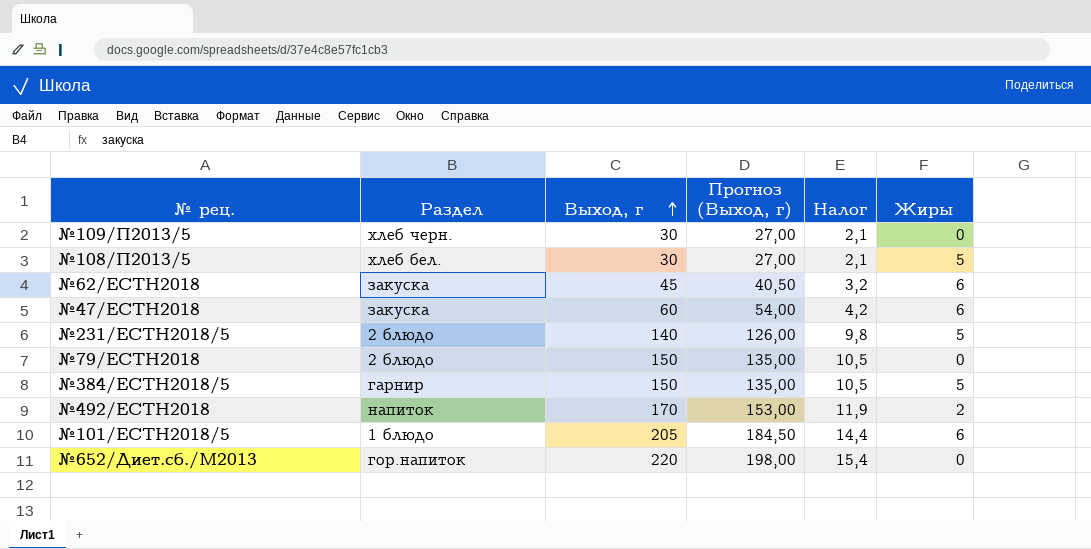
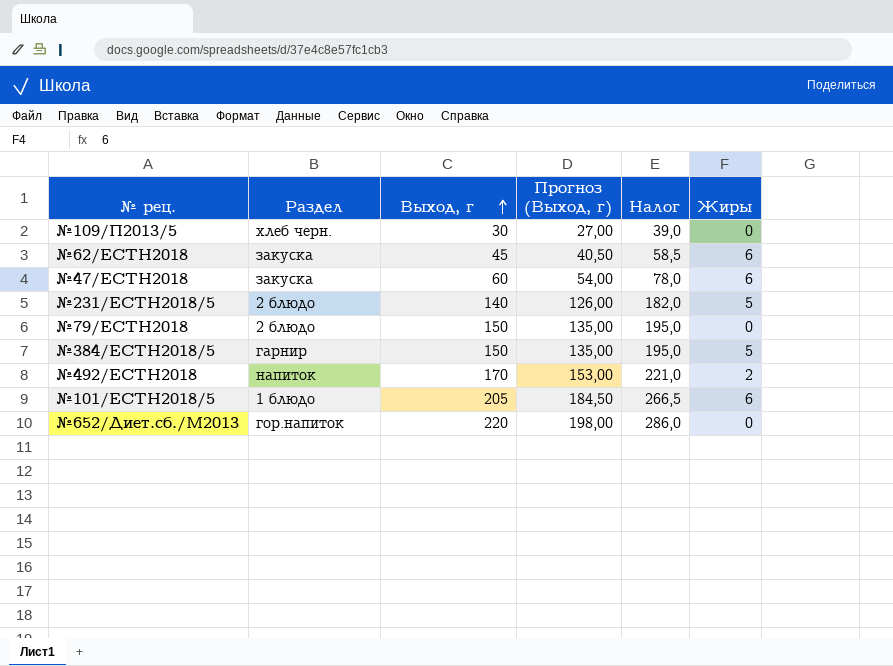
column Налог | formula: [Выход, г] * 0,07 -> [Выход, г] * 1,3
row №108/П2013/5: хлеб бел. | 30 | 27,00 | 2,1 | 5 -> none

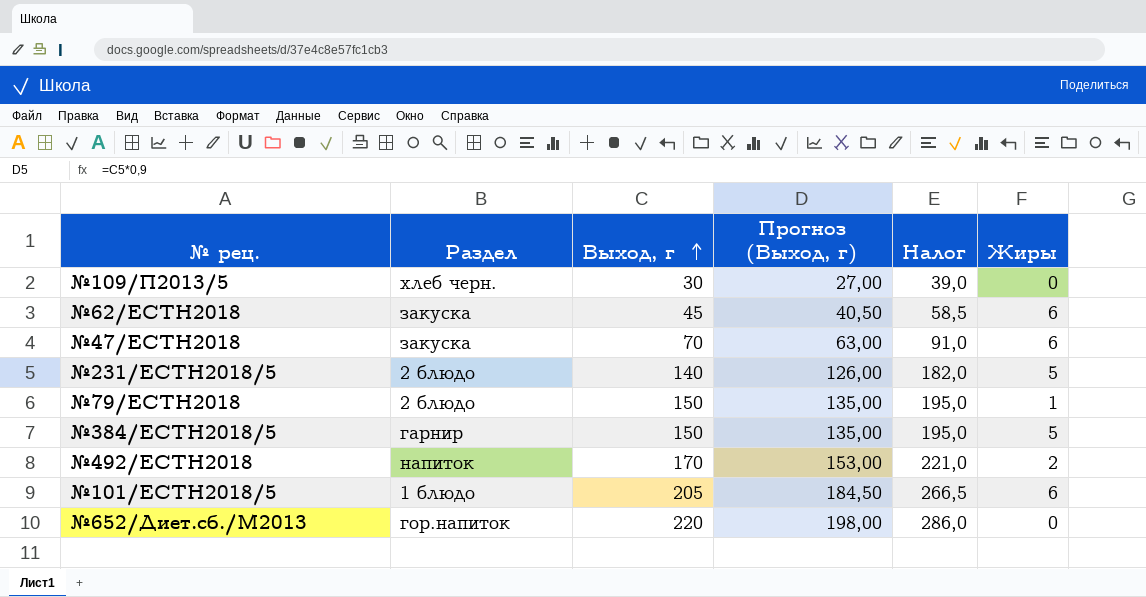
№47/ЕСТН2018 | Выход, г: 60 -> 70
№47/ЕСТН2018 | Прогноз (Выход, г): 54,00 -> 63,00
№47/ЕСТН2018 | Налог: 78,0 -> 91,0
№79/ЕСТН2018 | Жиры: 0 -> 1

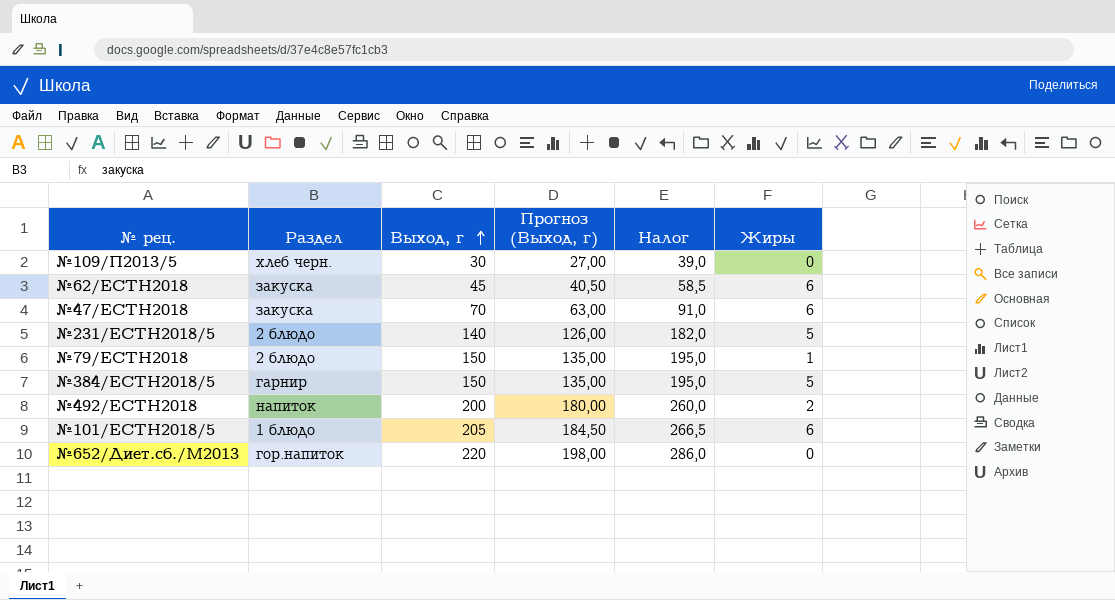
№492/ЕСТН2018 | Выход, г: 170 -> 200
№492/ЕСТН2018 | Прогноз (Выход, г): 153,00 -> 180,00
№492/ЕСТН2018 | Налог: 221,0 -> 260,0

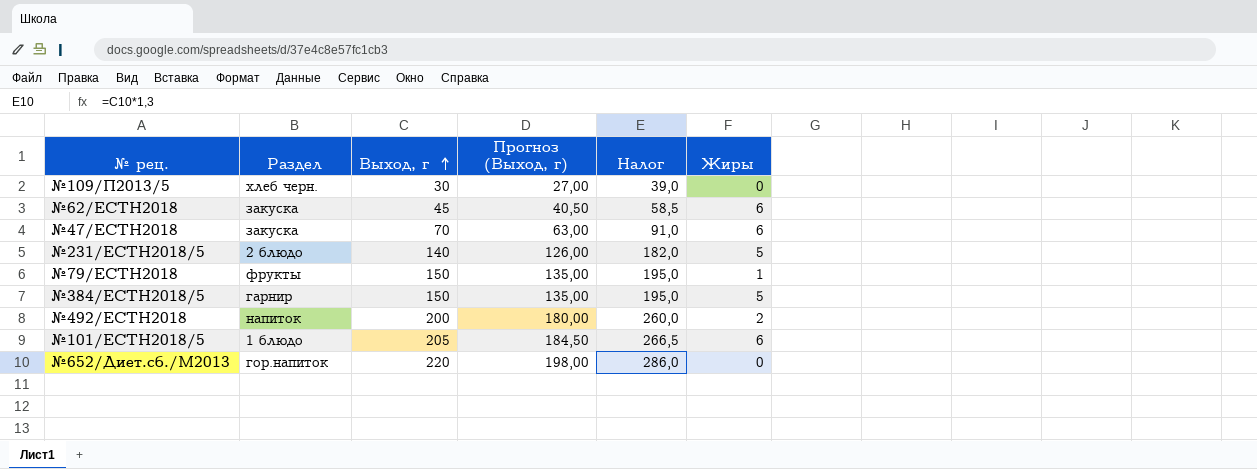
№79/ЕСТН2018 | Раздел: 2 блюдо -> фрукты

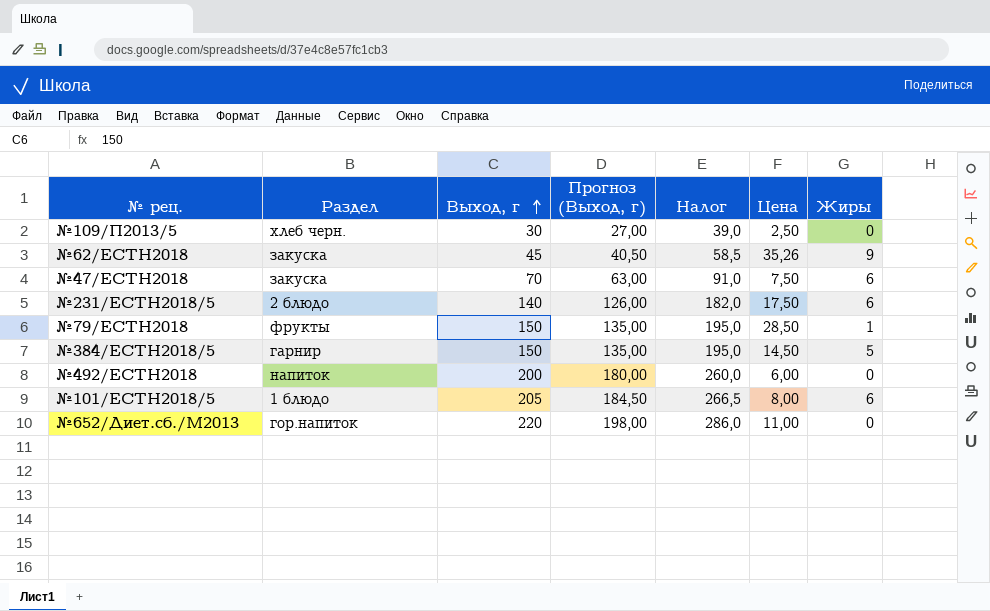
column Цена | position: none -> 6
№62/ЕСТН2018 | Жиры: 6 -> 9
№231/ЕСТН2018/5 | Жиры: 5 -> 6
№492/ЕСТН2018 | Жиры: 2 -> 0

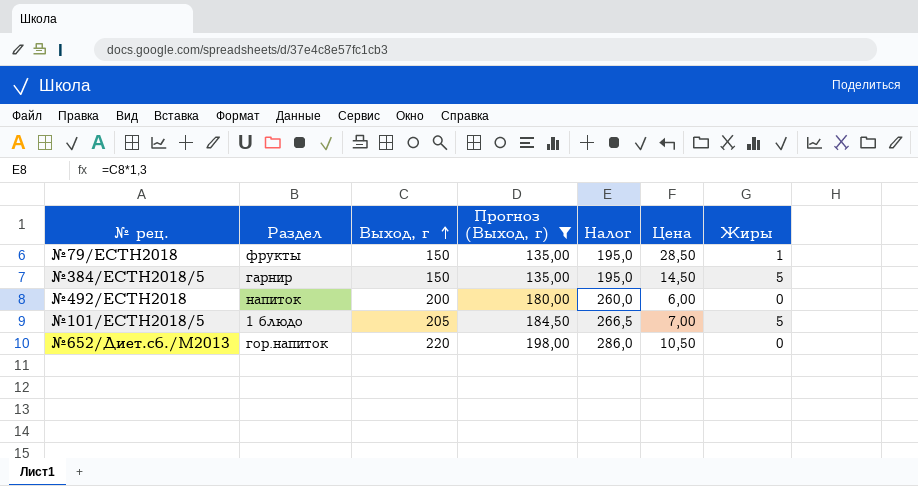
filter: none -> Прогноз (Выход, г) >= 135,00
№101/ЕСТН2018/5 | Цена: 8,00 -> 7,00
№101/ЕСТН2018/5 | Жиры: 6 -> 5
№652/Диет.сб./М2013 | Цена: 11,00 -> 10,50

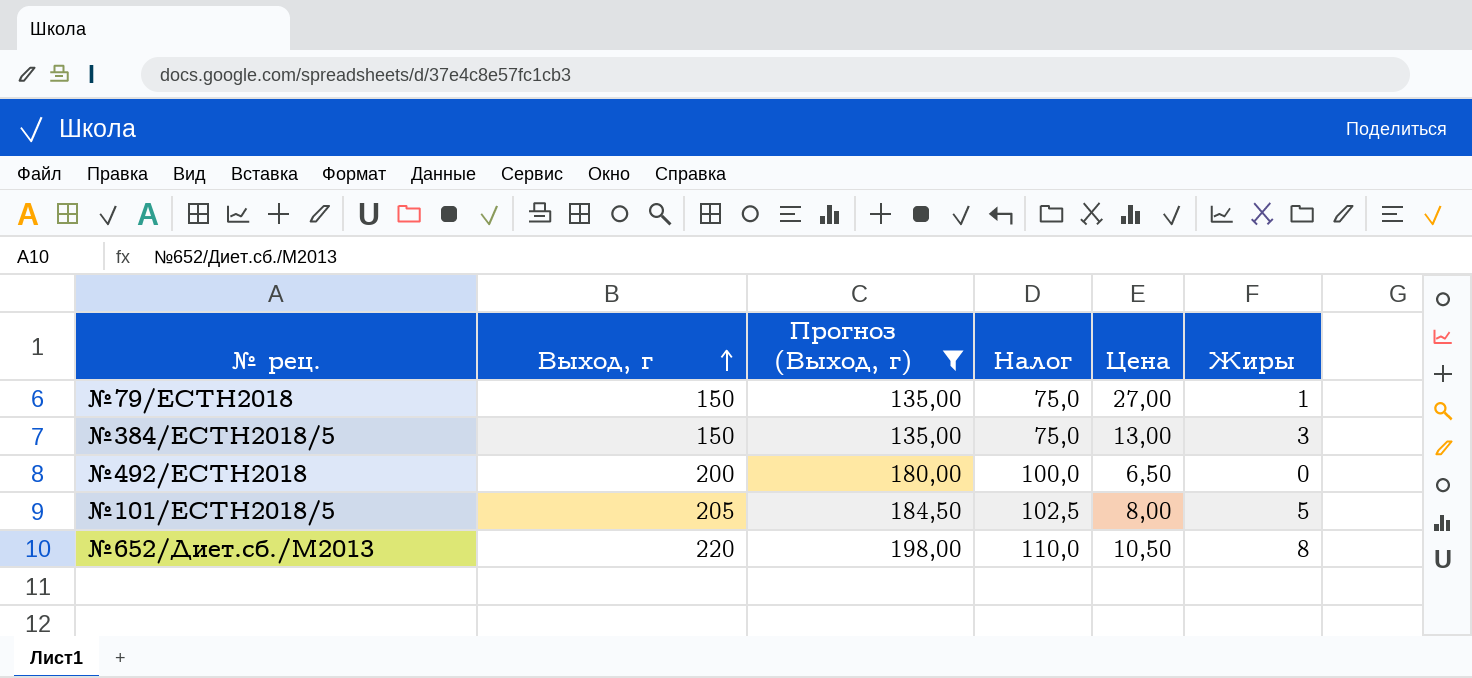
column Раздел | position: 2 -> none
column Налог | formula: [Выход, г] * 1,3 -> [Выход, г] * 0,5
№79/ЕСТН2018 | Цена: 28,50 -> 27,00
№384/ЕСТН2018/5 | Цена: 14,50 -> 13,00
№384/ЕСТН2018/5 | Жиры: 5 -> 3
№492/ЕСТН2018 | Цена: 6,00 -> 6,50
№101/ЕСТН2018/5 | Цена: 7,00 -> 8,00
№652/Диет.сб./М2013 | Жиры: 0 -> 8

